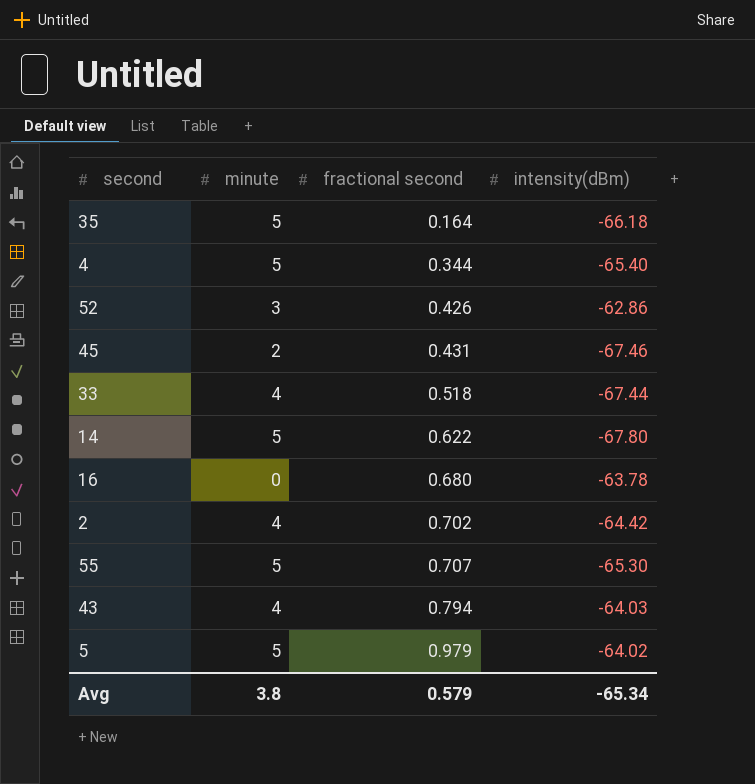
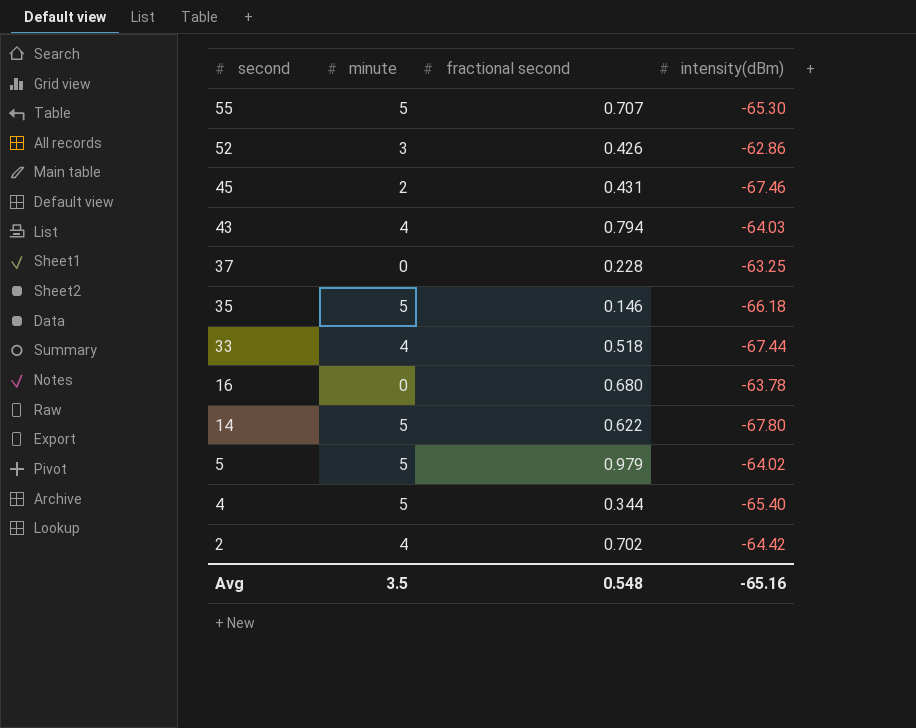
row order: fractional second ascending -> second descending
row 37: none -> 0 | 0.228 | -63.25
35 | fractional second: 0.164 -> 0.146
Avg | minute: 3.8 -> 3.5
Avg | fractional second: 0.579 -> 0.548
Avg | intensity(dBm): -65.34 -> -65.16

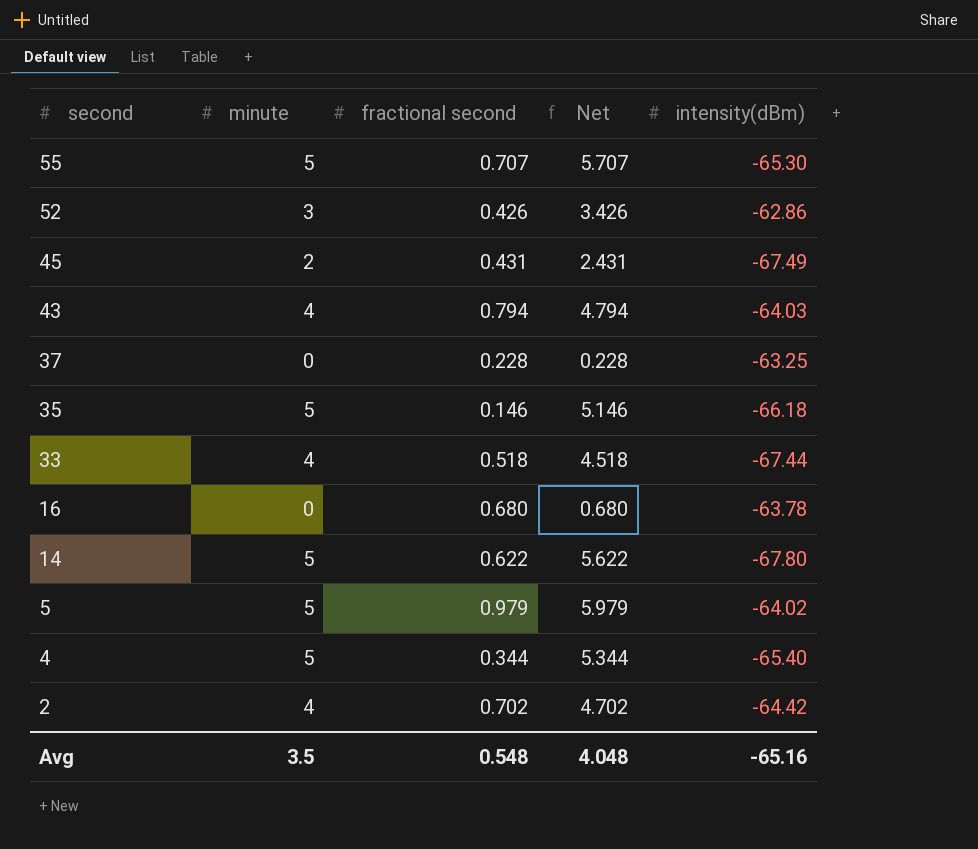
column Net | formula: none -> [minute] + [fractional second]
45 | intensity(dBm): -67.46 -> -67.49

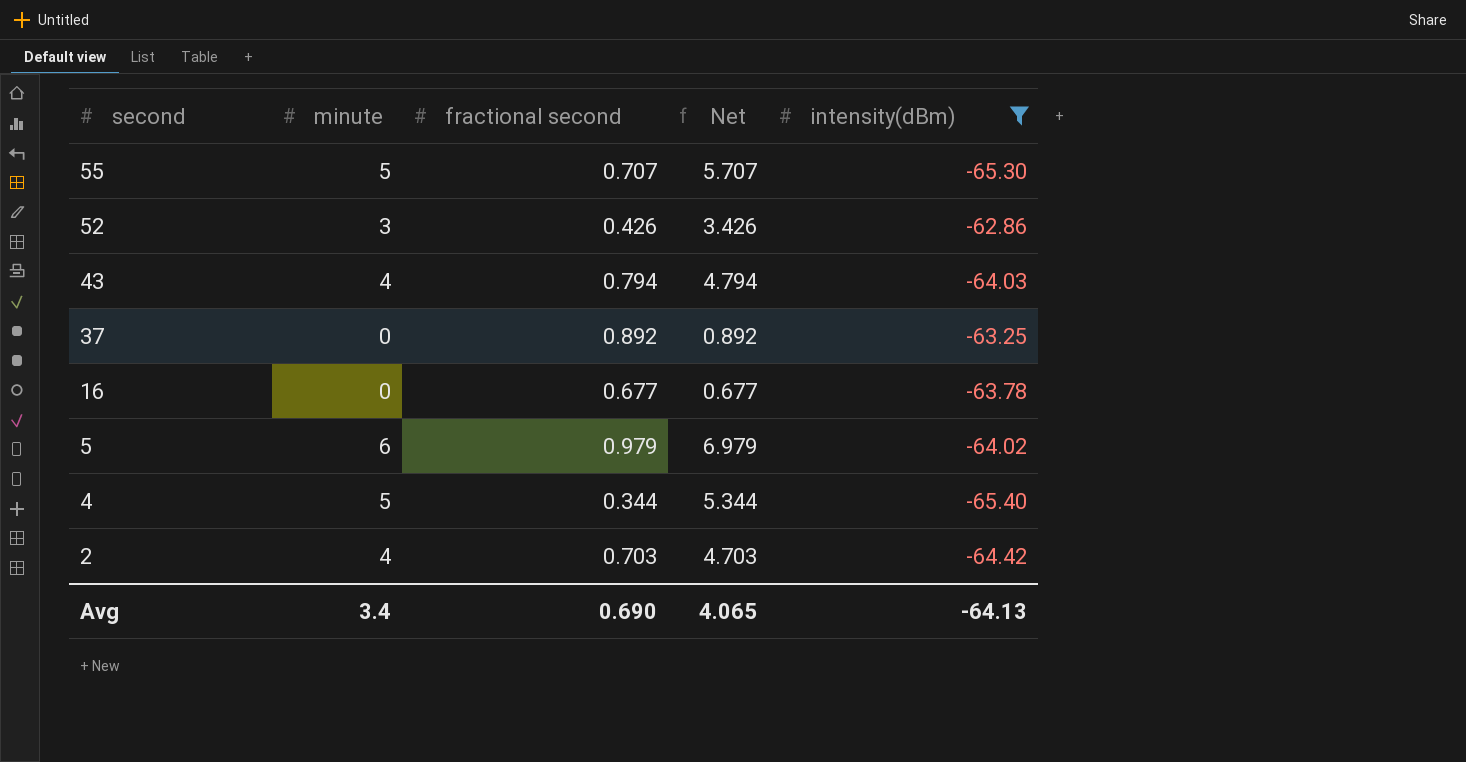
filter: none -> intensity(dBm) >= -65.40
37 | fractional second: 0.228 -> 0.892
37 | Net: 0.228 -> 0.892
16 | fractional second: 0.680 -> 0.677
16 | Net: 0.680 -> 0.677
5 | minute: 5 -> 6
5 | Net: 5.979 -> 6.979
2 | fractional second: 0.702 -> 0.703
2 | Net: 4.702 -> 4.703
Avg | minute: 3.5 -> 3.4
Avg | fractional second: 0.548 -> 0.690
Avg | Net: 4.048 -> 4.065
Avg | intensity(dBm): -65.16 -> -64.13

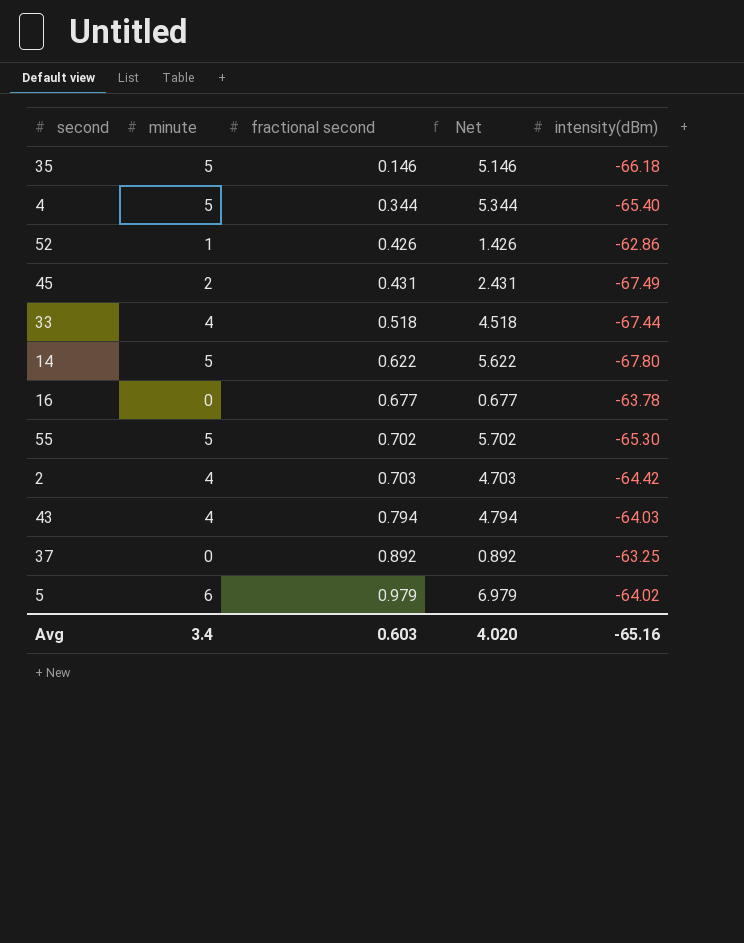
filter: intensity(dBm) >= -65.40 -> none
row order: second descending -> fractional second ascending
52 | minute: 3 -> 1
52 | Net: 3.426 -> 1.426
55 | fractional second: 0.707 -> 0.702
55 | Net: 5.707 -> 5.702
Avg | fractional second: 0.690 -> 0.603
Avg | Net: 4.065 -> 4.020
Avg | intensity(dBm): -64.13 -> -65.16

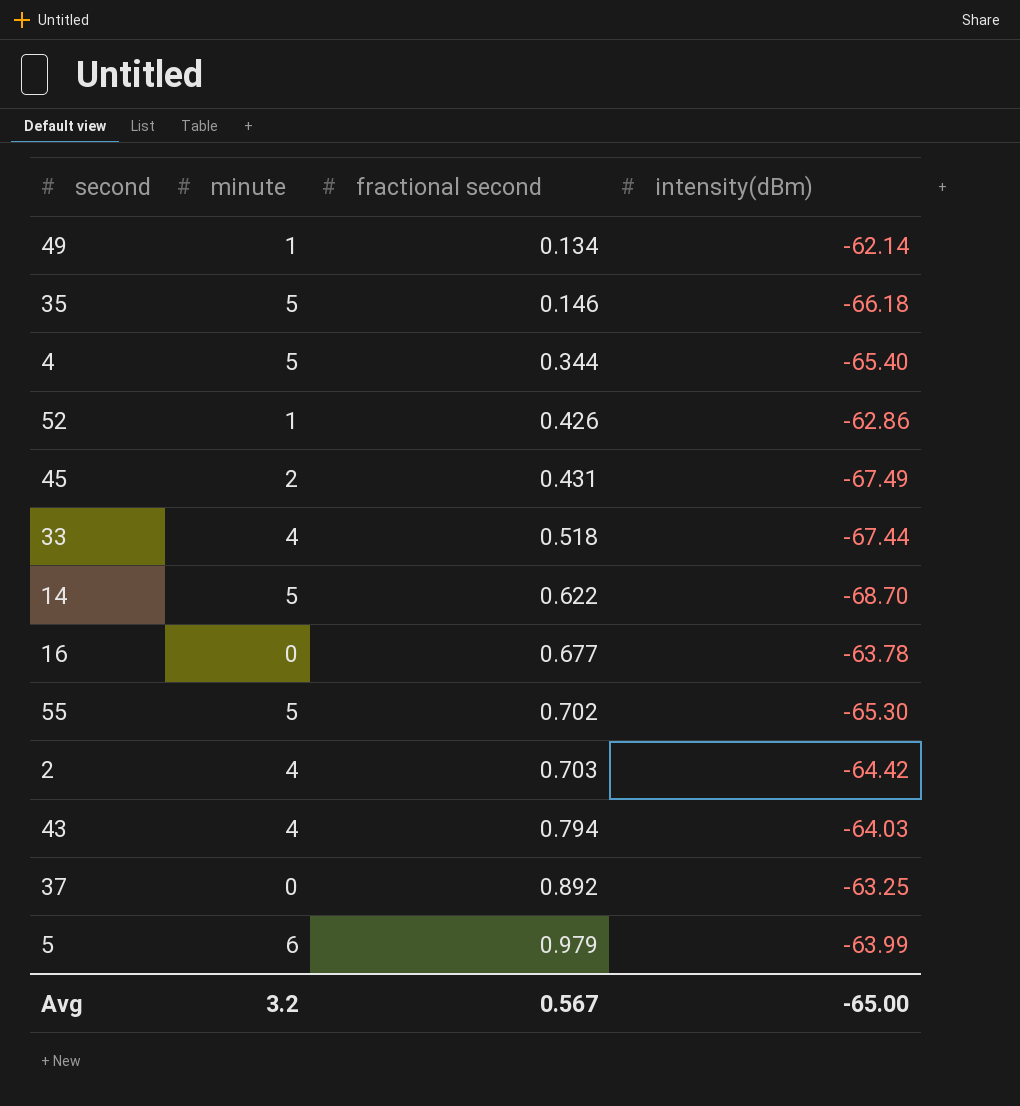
column Net | formula: [minute] + [fractional second] -> none
row 49: none -> 1 | 0.134 | -62.14
14 | intensity(dBm): -67.80 -> -68.70
5 | intensity(dBm): -64.02 -> -63.99
Avg | minute: 3.4 -> 3.2
Avg | fractional second: 0.603 -> 0.567
Avg | intensity(dBm): -65.16 -> -65.00

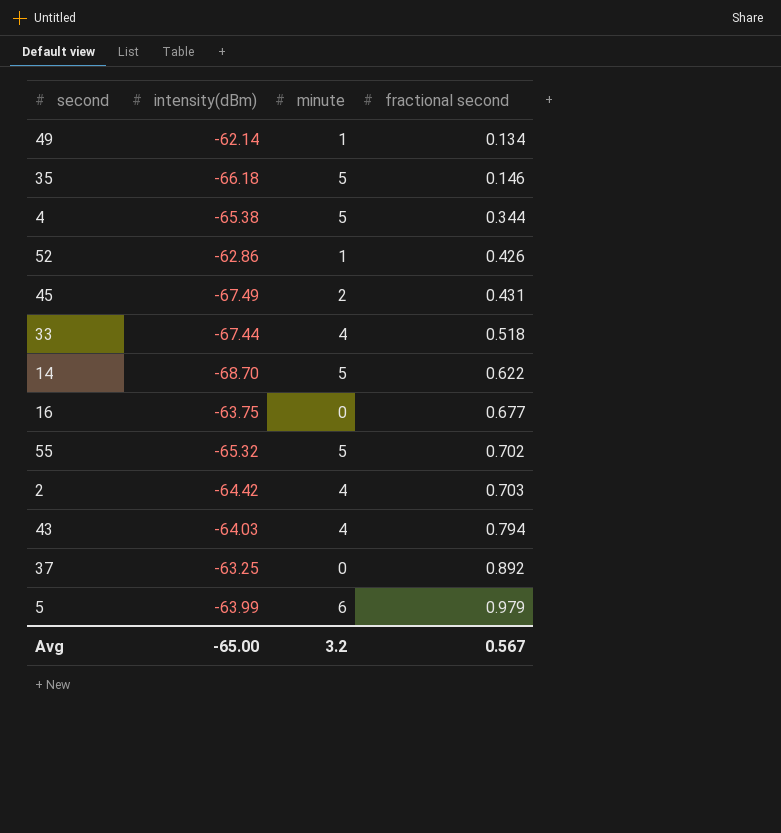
column intensity(dBm) | position: 4 -> 2
4 | intensity(dBm): -65.40 -> -65.38
16 | intensity(dBm): -63.78 -> -63.75
55 | intensity(dBm): -65.30 -> -65.32

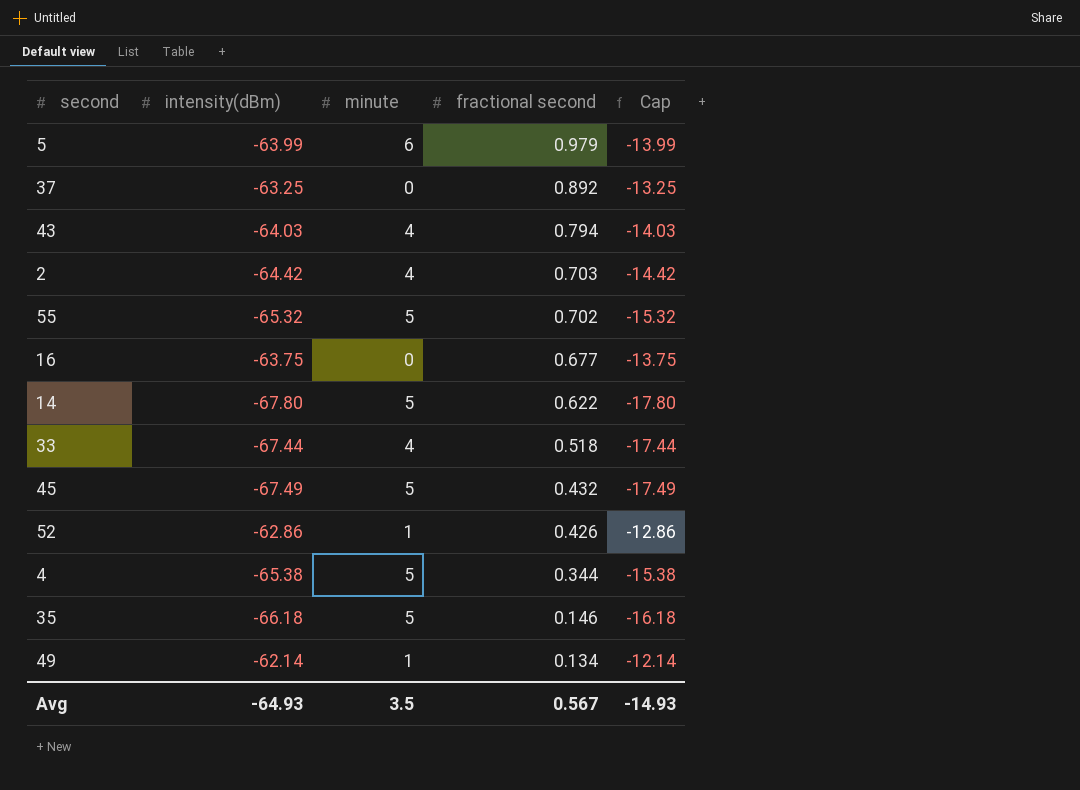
row order: fractional second ascending -> fractional second descending
column Cap | formula: none -> [intensity(dBm)] + 50
14 | intensity(dBm): -68.70 -> -67.80
45 | minute: 2 -> 5
45 | fractional second: 0.431 -> 0.432
Avg | intensity(dBm): -65.00 -> -64.93
Avg | minute: 3.2 -> 3.5

